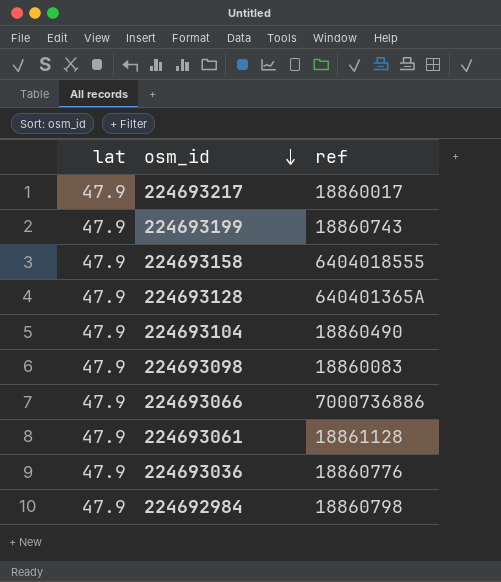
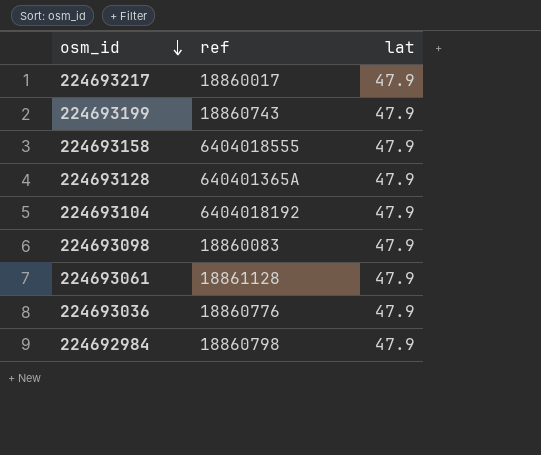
column lat | position: 1 -> 3
row 224693066: 47.9 | 7000736886 -> none
224693104 | ref: 18860490 -> 6404018192

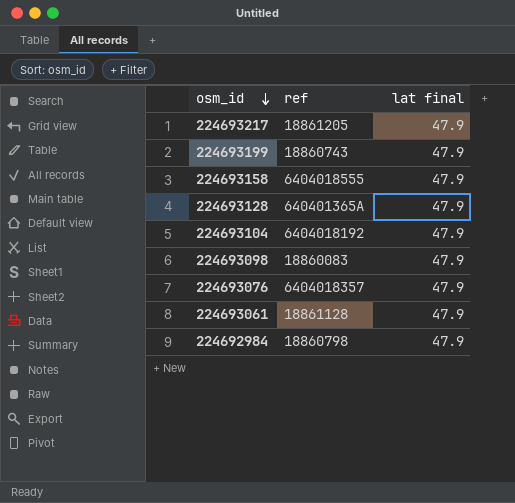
column name: lat -> lat final
row 224693036: 18860776 | 47.9 -> none
224693217 | ref: 18860017 -> 18861205
row 224693076: none -> 6404018357 | 47.9

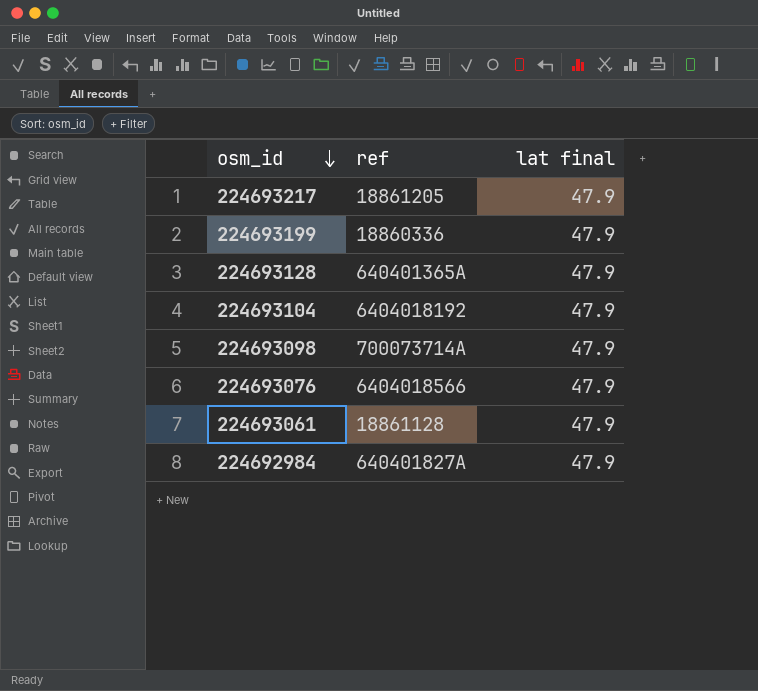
row 224693158: 6404018555 | 47.9 -> none
224693199 | ref: 18860743 -> 18860336
224693098 | ref: 18860083 -> 700073714A
224693076 | ref: 6404018357 -> 6404018566
224692984 | ref: 18860798 -> 640401827A

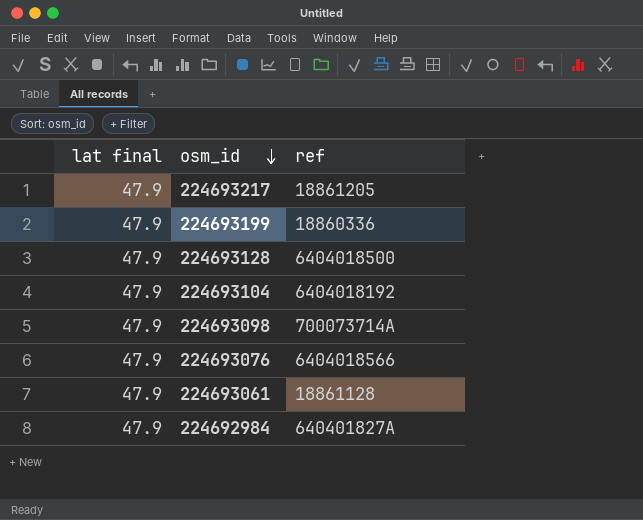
column lat final | position: 3 -> 1
224693128 | ref: 640401365A -> 6404018500

